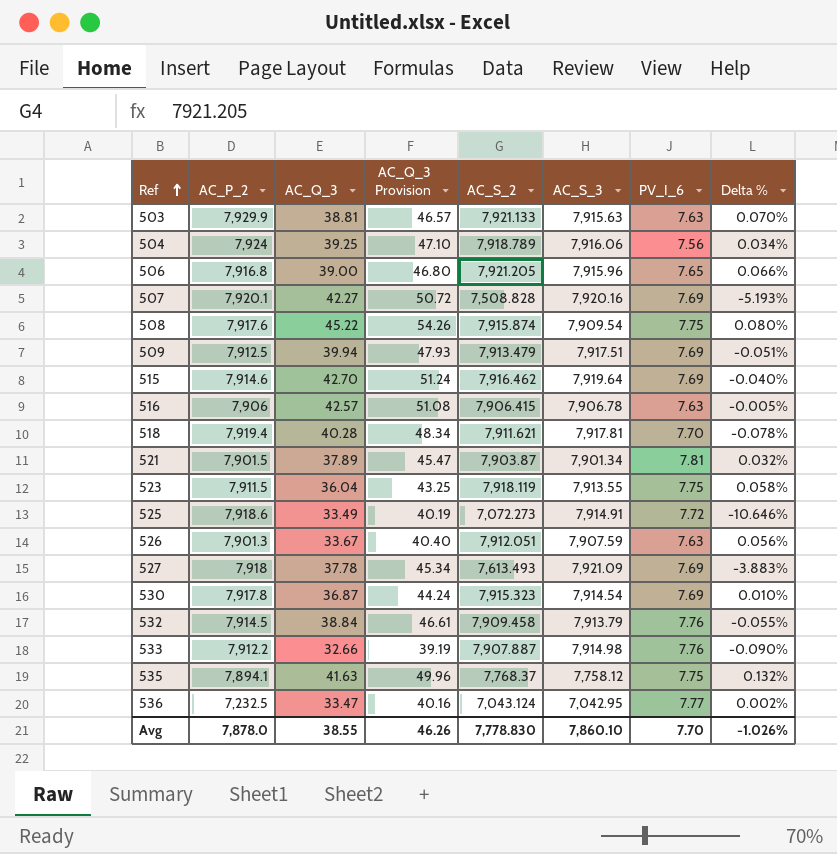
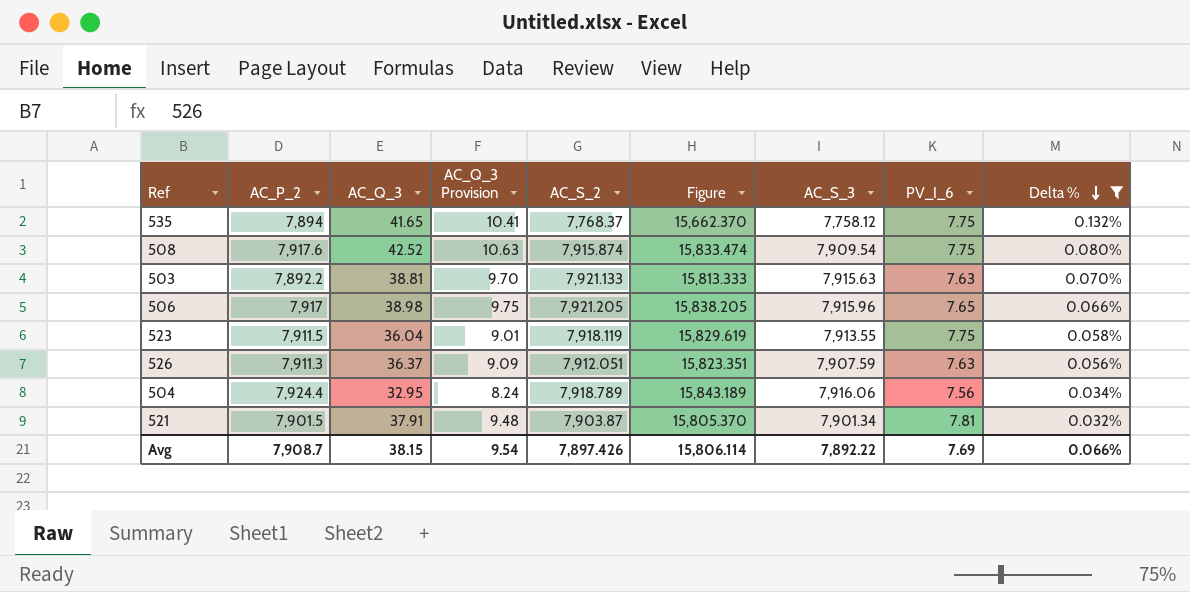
filter: none -> Delta % >= 0.032%
row order: Ref ascending -> Delta % descending
column AC_Q_3 Provision | formula: [AC_Q_3] * 1.2 -> [AC_Q_3] * 0.25
column Figure | formula: none -> [AC_P_2] + [AC_S_2]
535 | AC_P_2: 7,894.1 -> 7,894
535 | AC_Q_3: 41.63 -> 41.65
508 | AC_Q_3: 45.22 -> 42.52
503 | AC_P_2: 7,929.9 -> 7,892.2
506 | AC_P_2: 7,916.8 -> 7,917
506 | AC_Q_3: 39.00 -> 38.98
526 | AC_P_2: 7,901.3 -> 7,911.3
526 | AC_Q_3: 33.67 -> 36.37
504 | AC_P_2: 7,924 -> 7,924.4
504 | AC_Q_3: 39.25 -> 32.95
521 | AC_Q_3: 37.89 -> 37.91
Avg | AC_P_2: 7,878.0 -> 7,908.7
Avg | AC_Q_3: 38.55 -> 38.15
Avg | AC_Q_3 Provision: 46.26 -> 9.54
Avg | AC_S_2: 7,778.830 -> 7,897.426
Avg | AC_S_3: 7,860.10 -> 7,892.22
Avg | PV_I_6: 7.70 -> 7.69
Avg | Delta %: -1.026% -> 0.066%

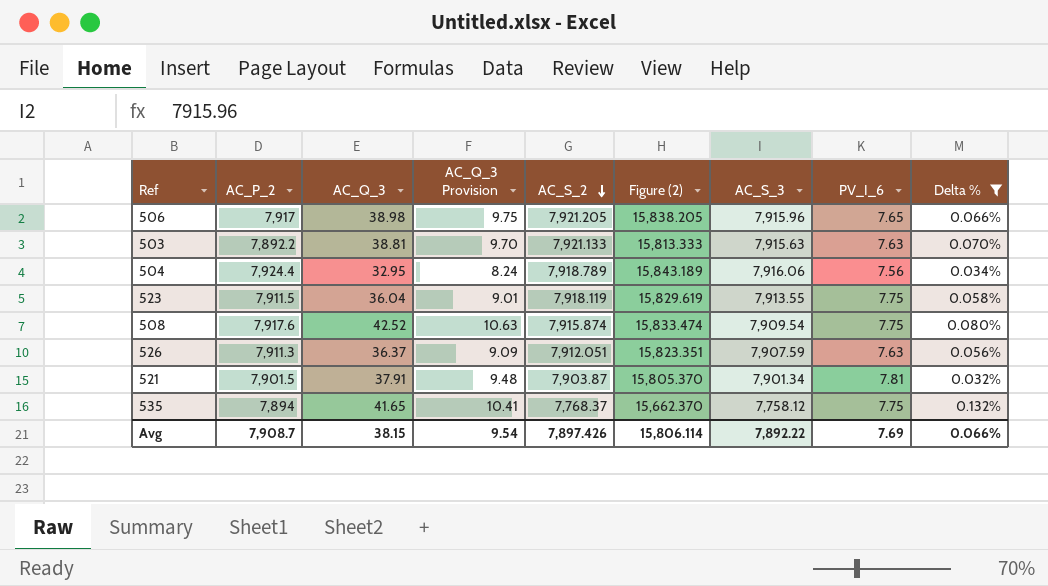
row order: Delta % descending -> AC_S_2 descending
column name: Figure -> Figure (2)

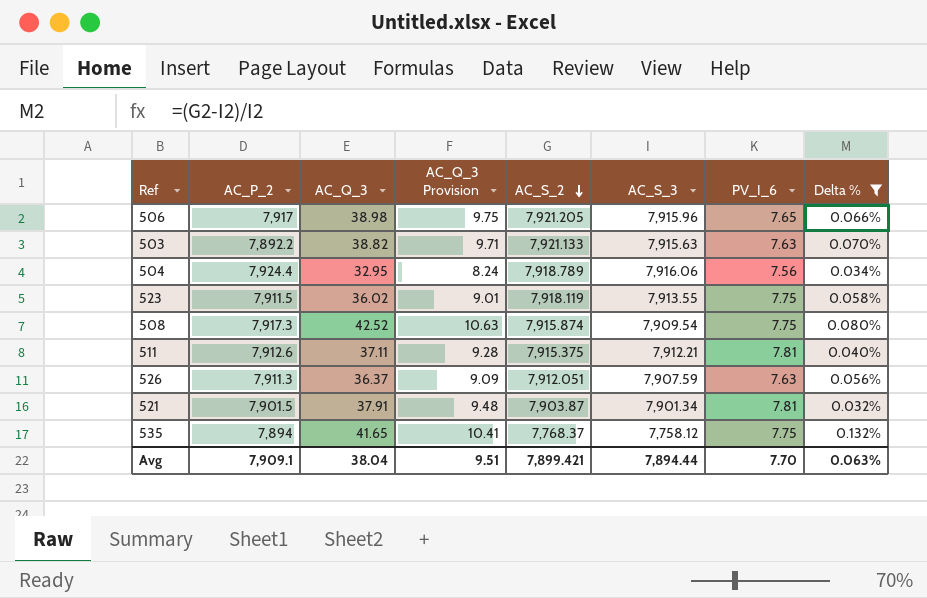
column Figure (2) | formula: [AC_P_2] + [AC_S_2] -> none
503 | AC_Q_3: 38.81 -> 38.82
503 | AC_Q_3 Provision: 9.70 -> 9.71
523 | AC_Q_3: 36.04 -> 36.02
508 | AC_P_2: 7,917.6 -> 7,917.3
row 511: none -> 7,912.6 | 37.11 | 9.28 | 7,915.375 | 7,912.21 | 7.81 | 0.040%
Avg | AC_P_2: 7,908.7 -> 7,909.1
Avg | AC_Q_3: 38.15 -> 38.04
Avg | AC_Q_3 Provision: 9.54 -> 9.51
Avg | AC_S_2: 7,897.426 -> 7,899.421
Avg | AC_S_3: 7,892.22 -> 7,894.44
Avg | PV_I_6: 7.69 -> 7.70
Avg | Delta %: 0.066% -> 0.063%

